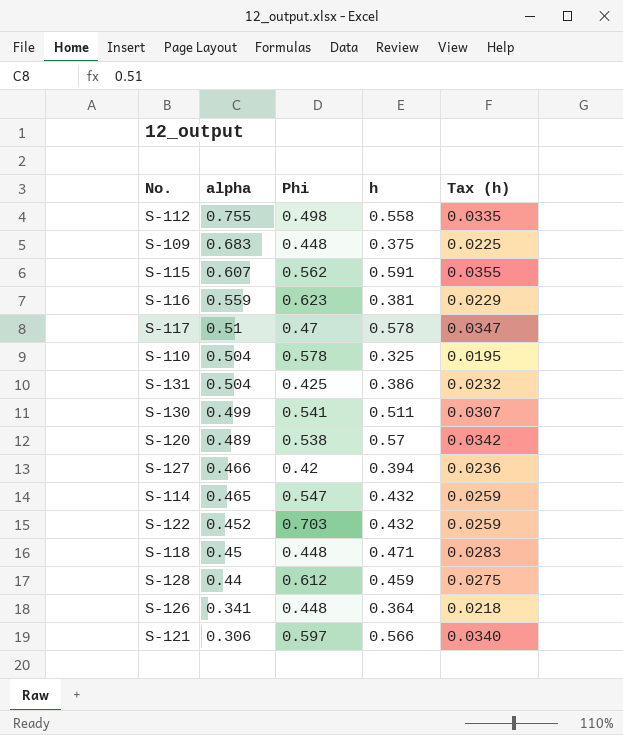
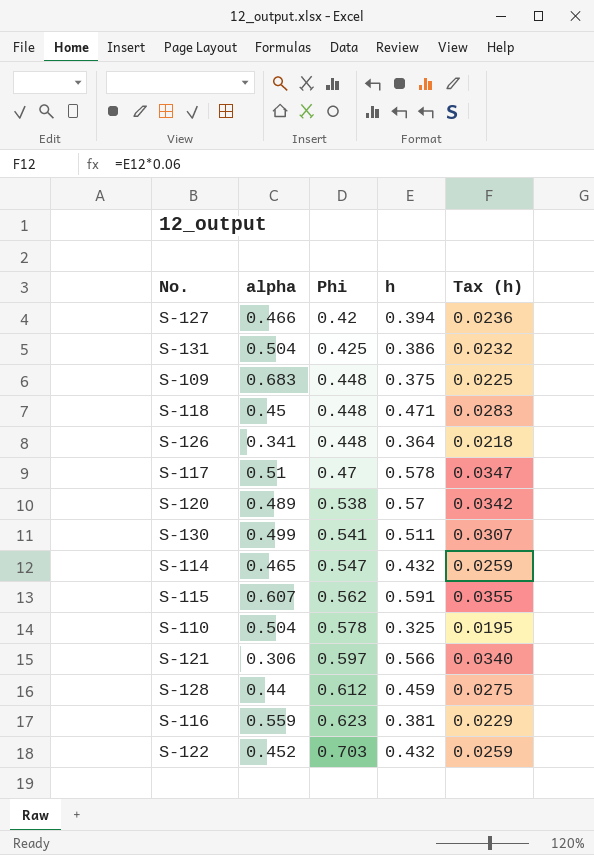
row order: alpha descending -> Phi ascending
row S-112: 0.755 | 0.498 | 0.558 | 0.0335 -> none

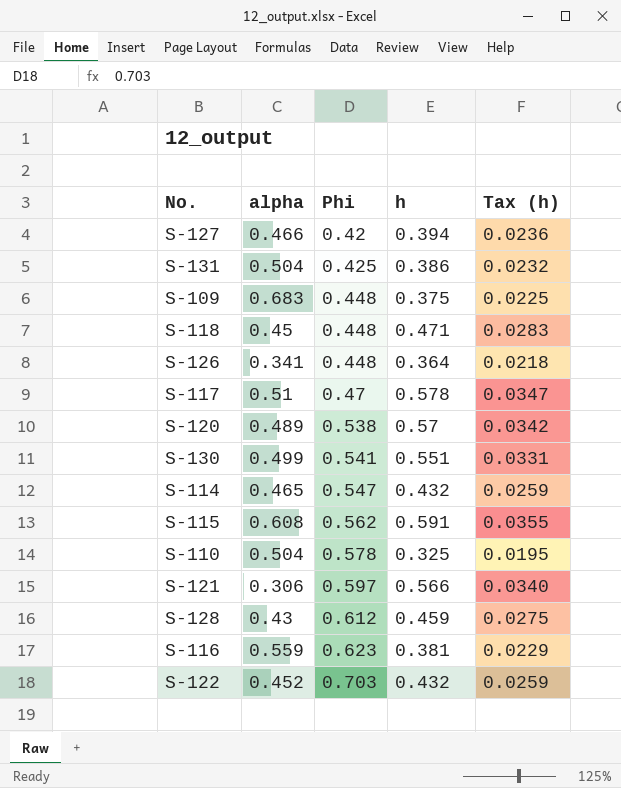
S-130 | h: 0.511 -> 0.551
S-130 | Tax (h): 0.0307 -> 0.0331
S-115 | alpha: 0.607 -> 0.608
S-128 | alpha: 0.44 -> 0.43

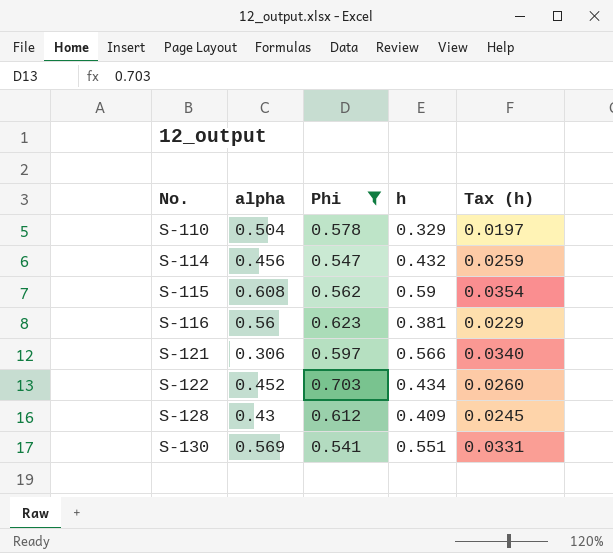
filter: none -> Phi >= 0.541
row order: Phi ascending -> No. ascending
S-110 | h: 0.325 -> 0.329
S-110 | Tax (h): 0.0195 -> 0.0197
S-114 | alpha: 0.465 -> 0.456
S-115 | h: 0.591 -> 0.59
S-115 | Tax (h): 0.0355 -> 0.0354
S-116 | alpha: 0.559 -> 0.56
S-122 | h: 0.432 -> 0.434
S-122 | Tax (h): 0.0259 -> 0.0260
S-128 | h: 0.459 -> 0.409
S-128 | Tax (h): 0.0275 -> 0.0245
S-130 | alpha: 0.499 -> 0.569

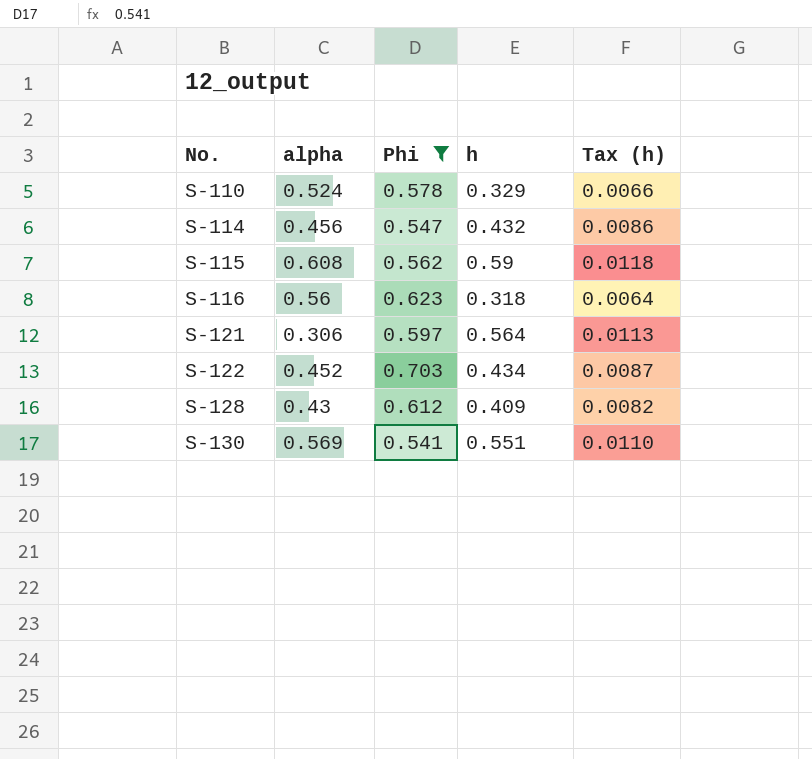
column Tax (h) | formula: [h] * 0.06 -> [h] * 0.02
S-110 | alpha: 0.504 -> 0.524
S-116 | h: 0.381 -> 0.318
S-121 | h: 0.566 -> 0.564

